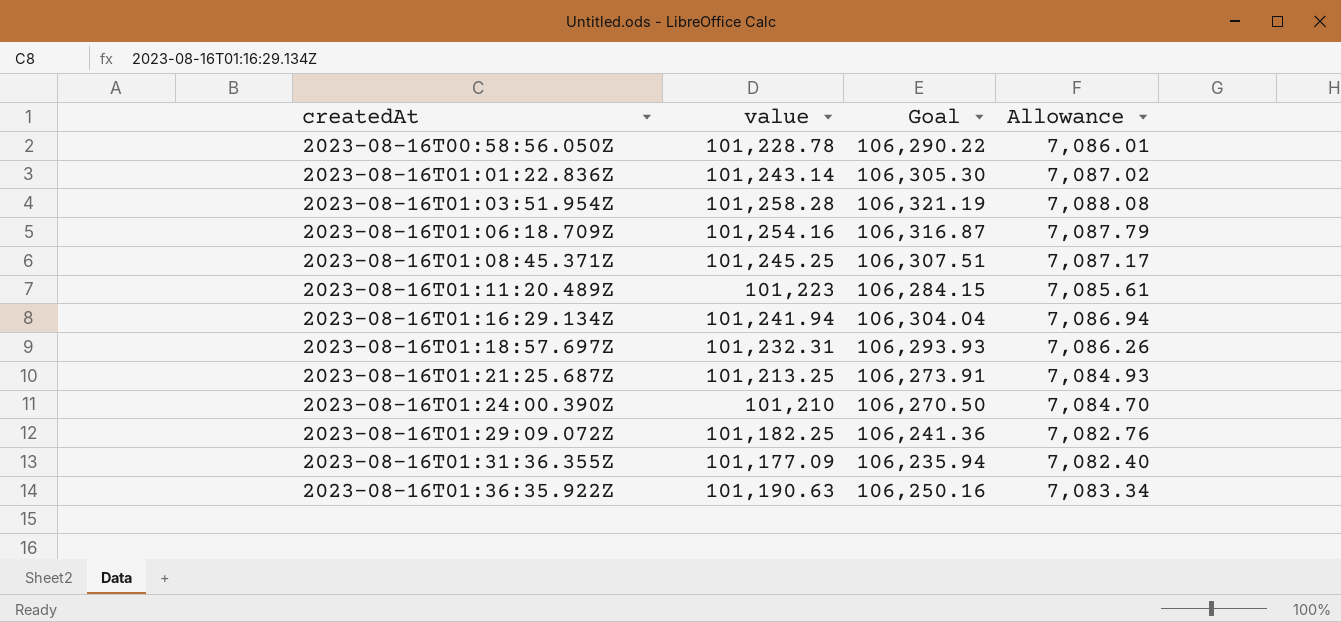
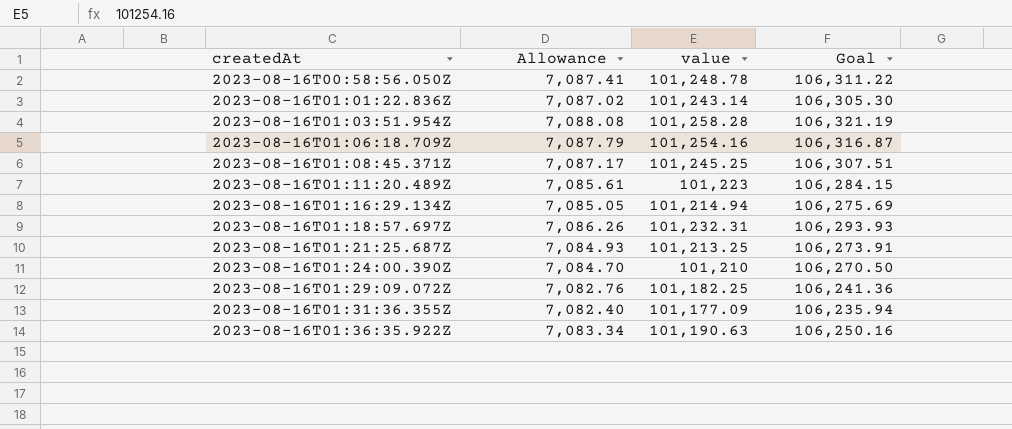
column Allowance | position: 4 -> 2
2023-08-16T00:58:56.050Z | Allowance: 7,086.01 -> 7,087.41
2023-08-16T00:58:56.050Z | value: 101,228.78 -> 101,248.78
2023-08-16T00:58:56.050Z | Goal: 106,290.22 -> 106,311.22
2023-08-16T01:16:29.134Z | Allowance: 7,086.94 -> 7,085.05
2023-08-16T01:16:29.134Z | value: 101,241.94 -> 101,214.94
2023-08-16T01:16:29.134Z | Goal: 106,304.04 -> 106,275.69

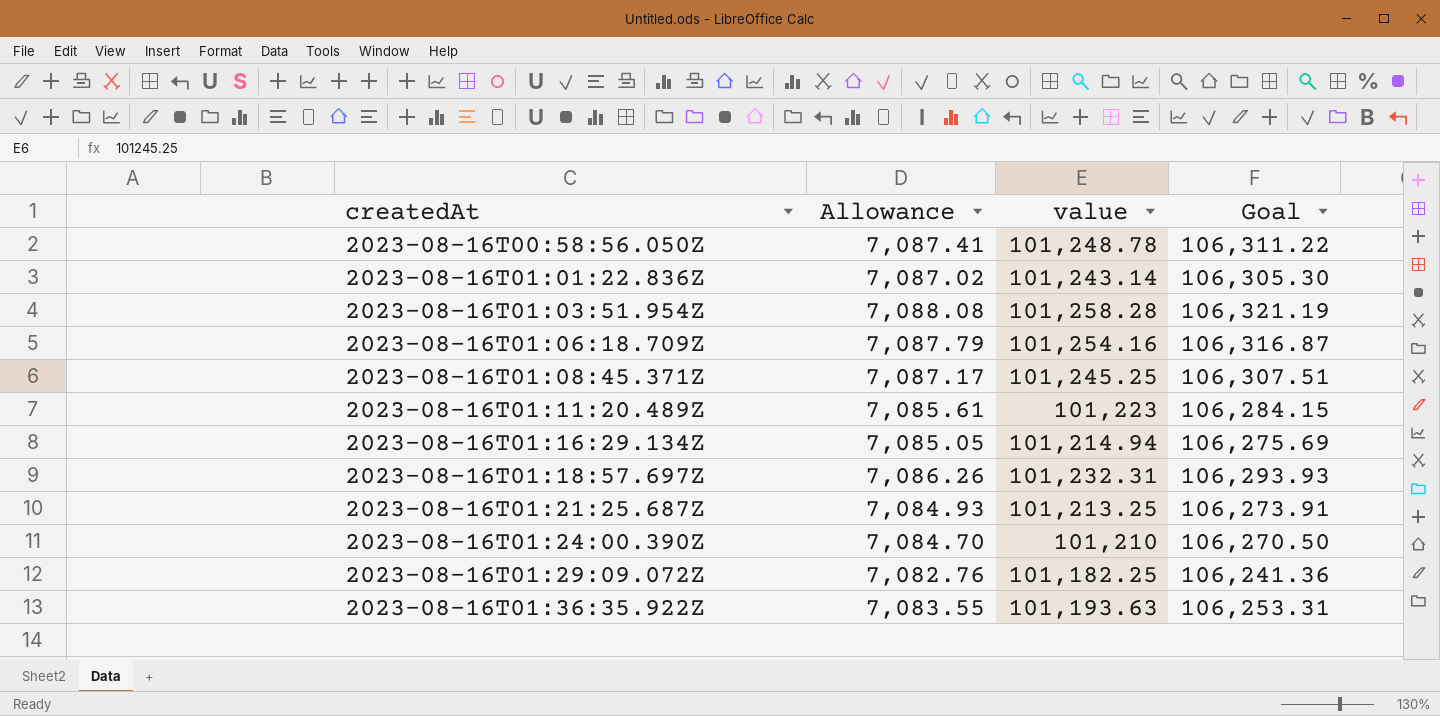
row 2023-08-16T01:31:36.355Z: 7,082.40 | 101,177.09 | 106,235.94 -> none
2023-08-16T01:36:35.922Z | Allowance: 7,083.34 -> 7,083.55
2023-08-16T01:36:35.922Z | value: 101,190.63 -> 101,193.63
2023-08-16T01:36:35.922Z | Goal: 106,250.16 -> 106,253.31

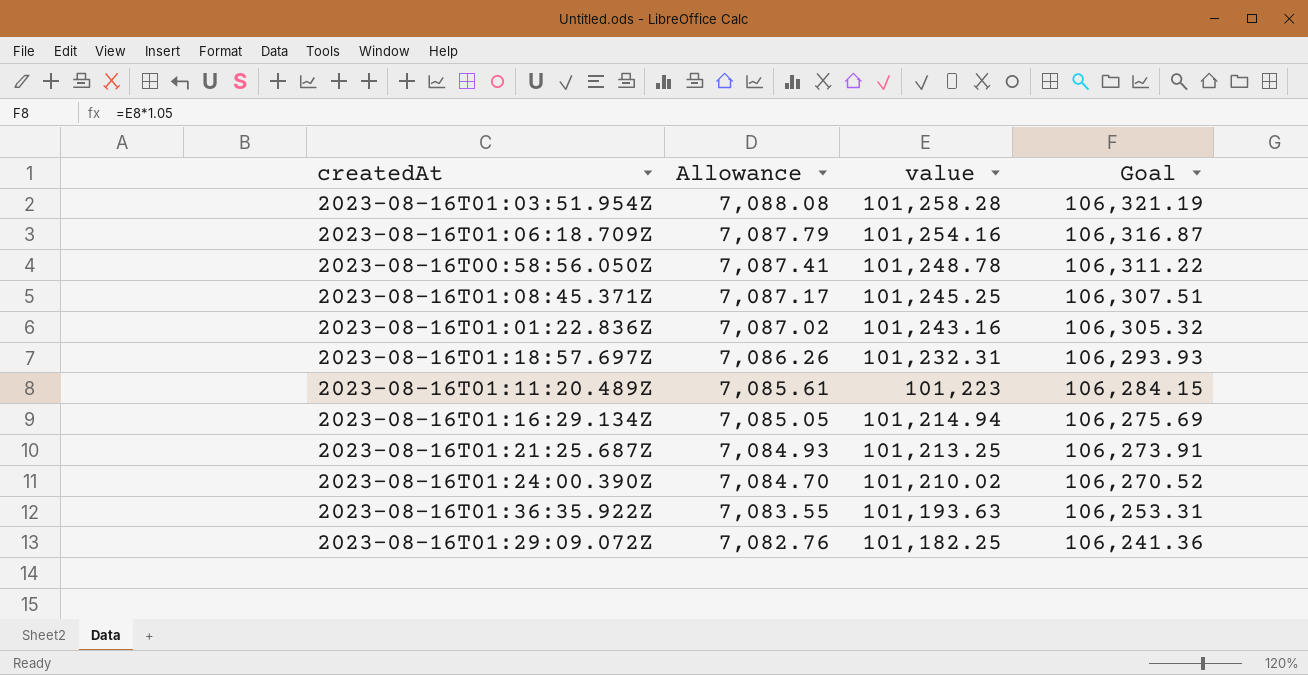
row order: createdAt ascending -> Allowance descending
2023-08-16T01:01:22.836Z | value: 101,243.14 -> 101,243.16
2023-08-16T01:01:22.836Z | Goal: 106,305.30 -> 106,305.32
2023-08-16T01:24:00.390Z | value: 101,210 -> 101,210.02
2023-08-16T01:24:00.390Z | Goal: 106,270.50 -> 106,270.52

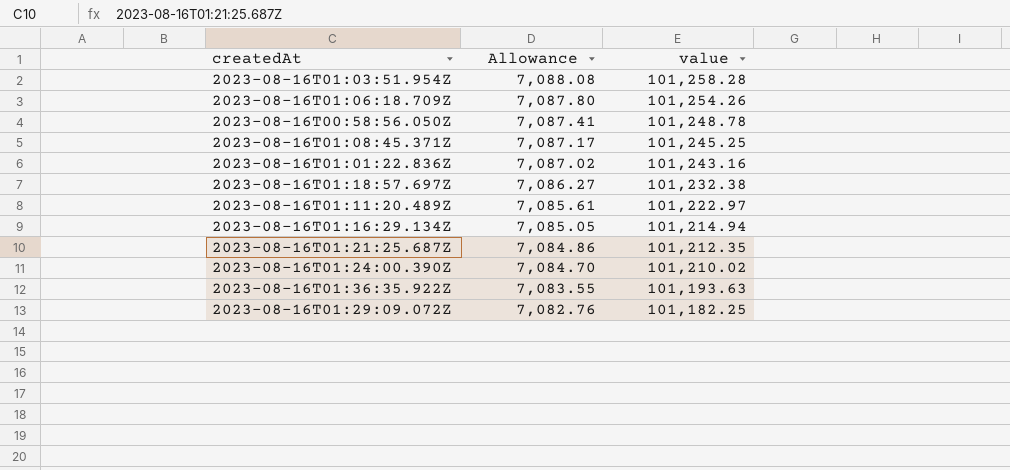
column Goal | formula: [value] * 1.05 -> none
2023-08-16T01:06:18.709Z | Allowance: 7,087.79 -> 7,087.80
2023-08-16T01:06:18.709Z | value: 101,254.16 -> 101,254.26
2023-08-16T01:18:57.697Z | Allowance: 7,086.26 -> 7,086.27
2023-08-16T01:18:57.697Z | value: 101,232.31 -> 101,232.38
2023-08-16T01:11:20.489Z | value: 101,223 -> 101,222.97
2023-08-16T01:21:25.687Z | Allowance: 7,084.93 -> 7,084.86
2023-08-16T01:21:25.687Z | value: 101,213.25 -> 101,212.35

